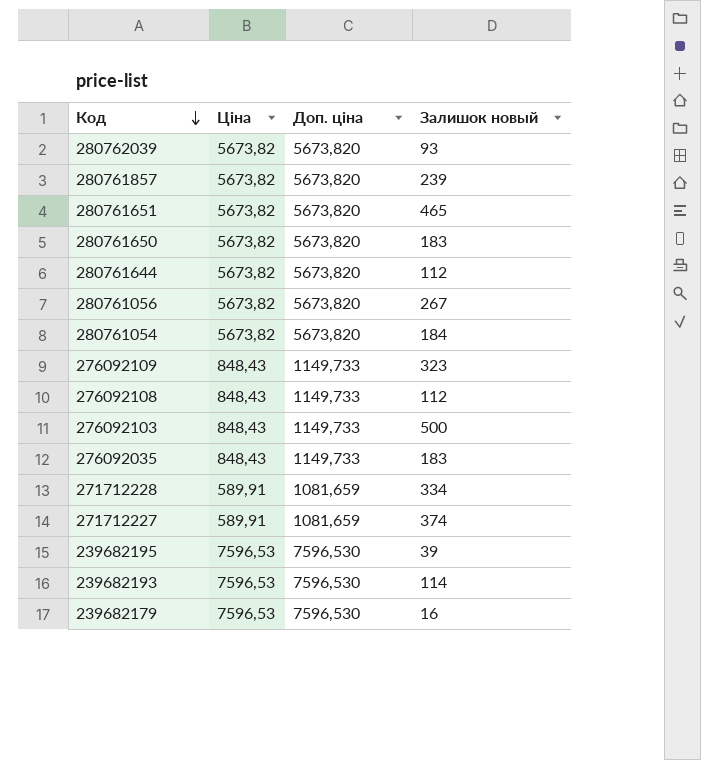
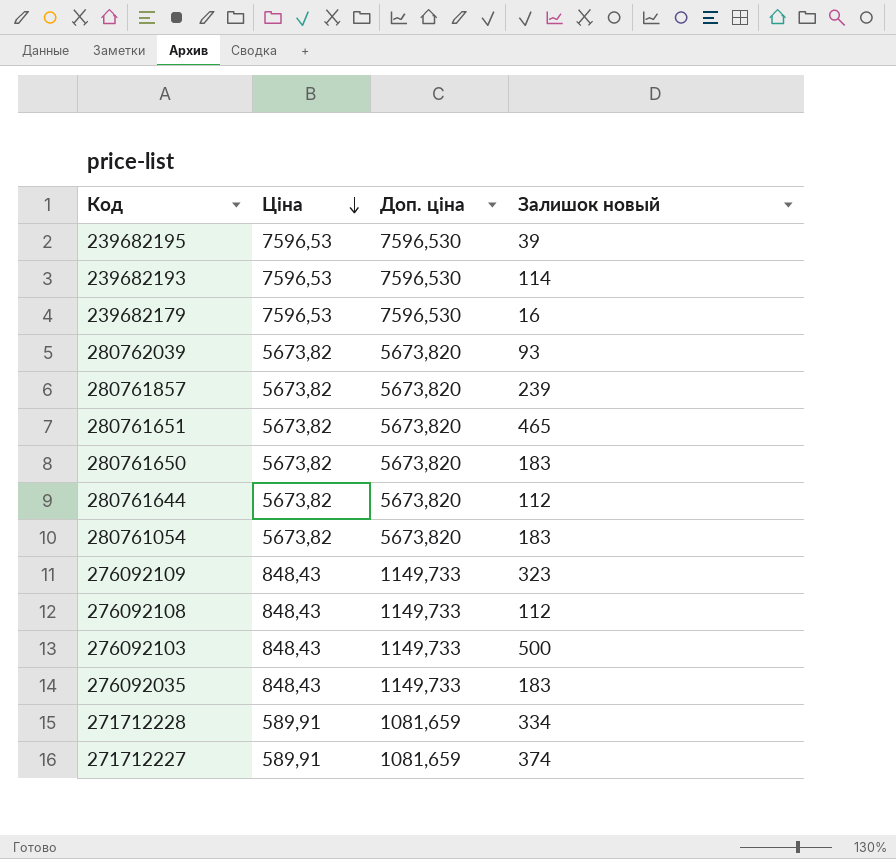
row order: Код descending -> Ціна descending
row 280761056: 5673,82 | 5673,820 | 267 -> none
280761054 | Залишок новый: 184 -> 183

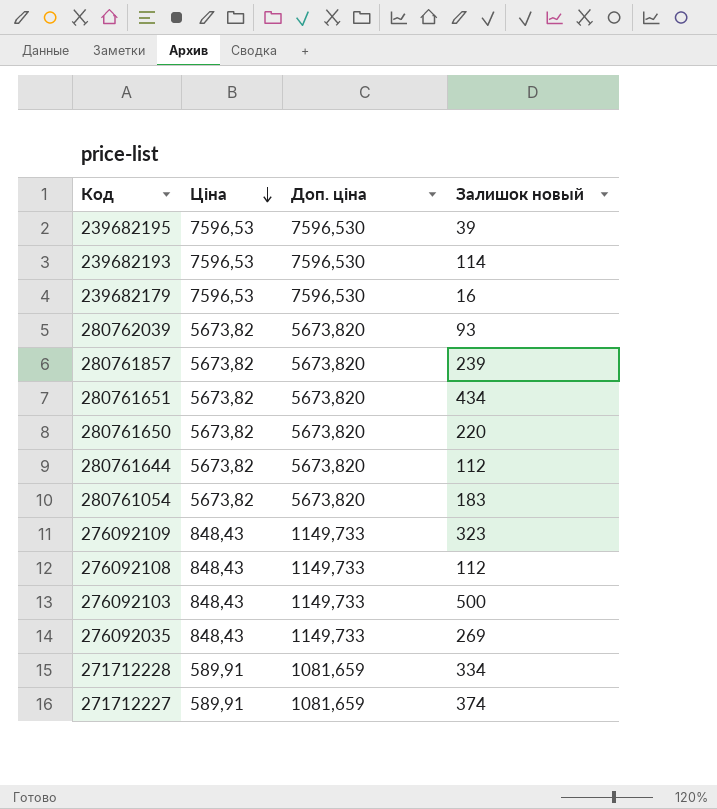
280761651 | Залишок новый: 465 -> 434
280761650 | Залишок новый: 183 -> 220
276092035 | Залишок новый: 183 -> 269

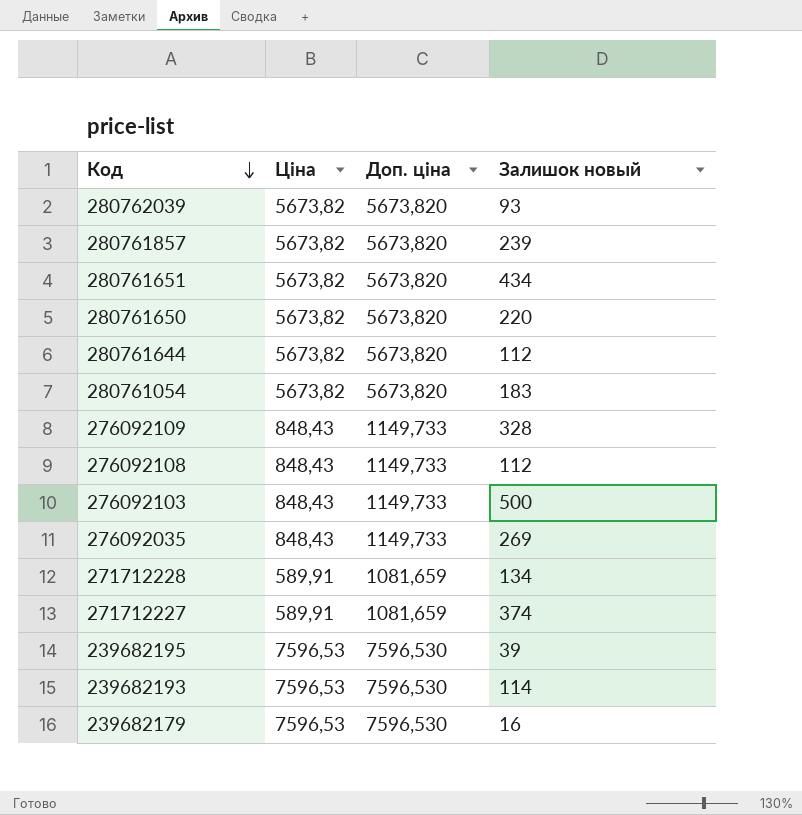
row order: Ціна descending -> Код descending
276092109 | Залишок новый: 323 -> 328
271712228 | Залишок новый: 334 -> 134

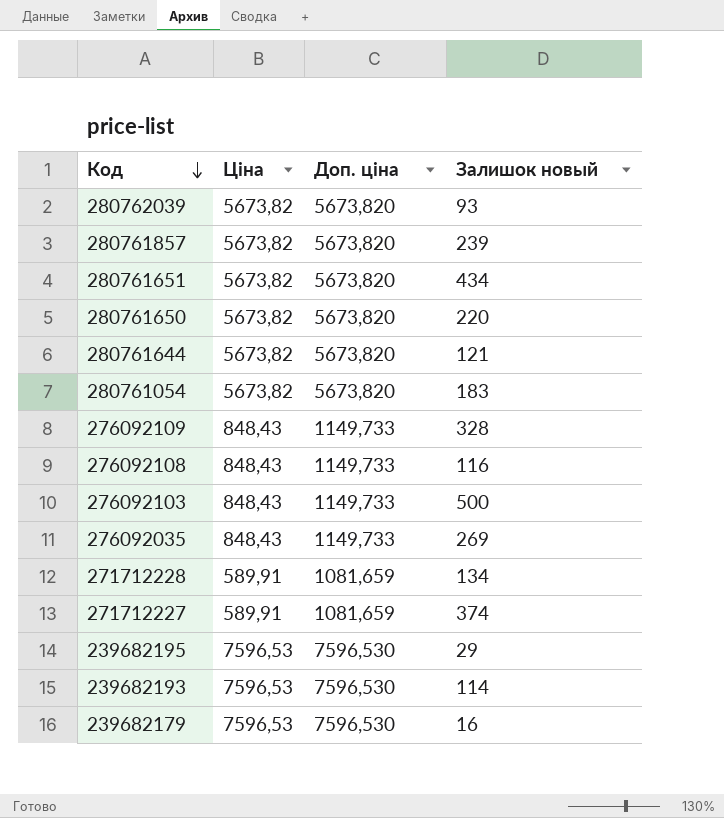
280761644 | Залишок новый: 112 -> 121
276092108 | Залишок новый: 112 -> 116
239682195 | Залишок новый: 39 -> 29

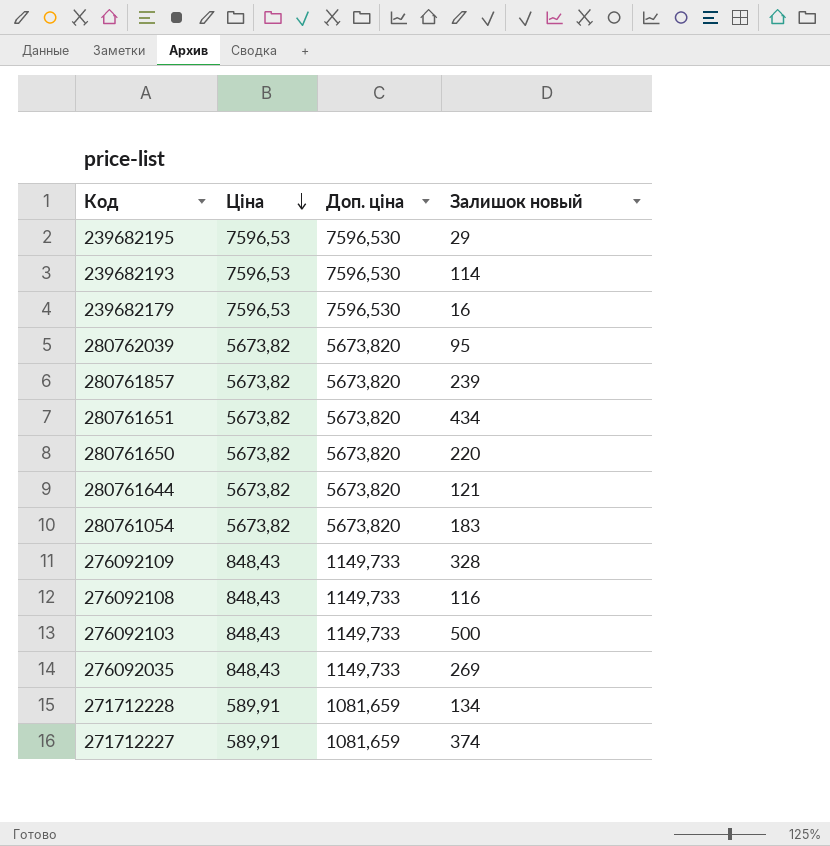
row order: Код descending -> Ціна descending
280762039 | Залишок новый: 93 -> 95

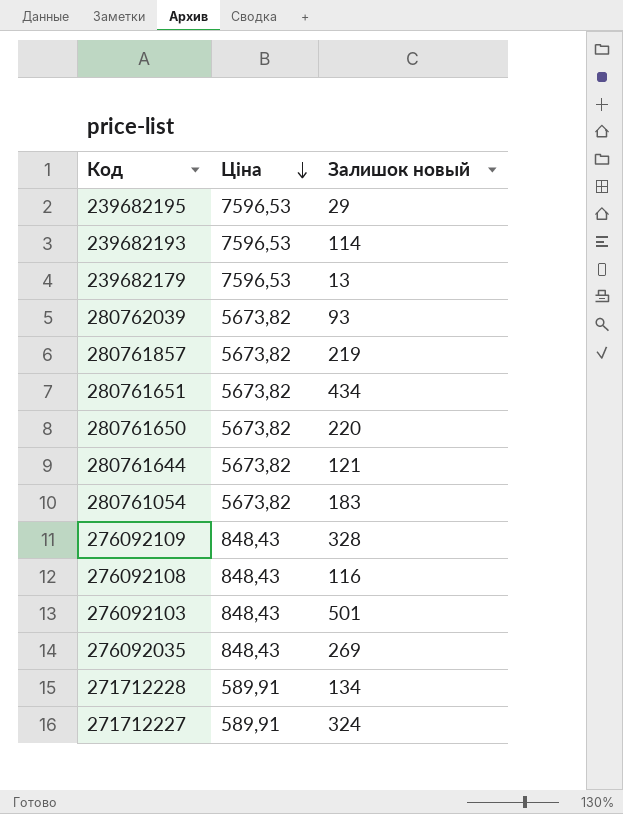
column Доп. ціна | position: 3 -> none
239682179 | Залишок новый: 16 -> 13
280762039 | Залишок новый: 95 -> 93
280761857 | Залишок новый: 239 -> 219
276092103 | Залишок новый: 500 -> 501
271712227 | Залишок новый: 374 -> 324

